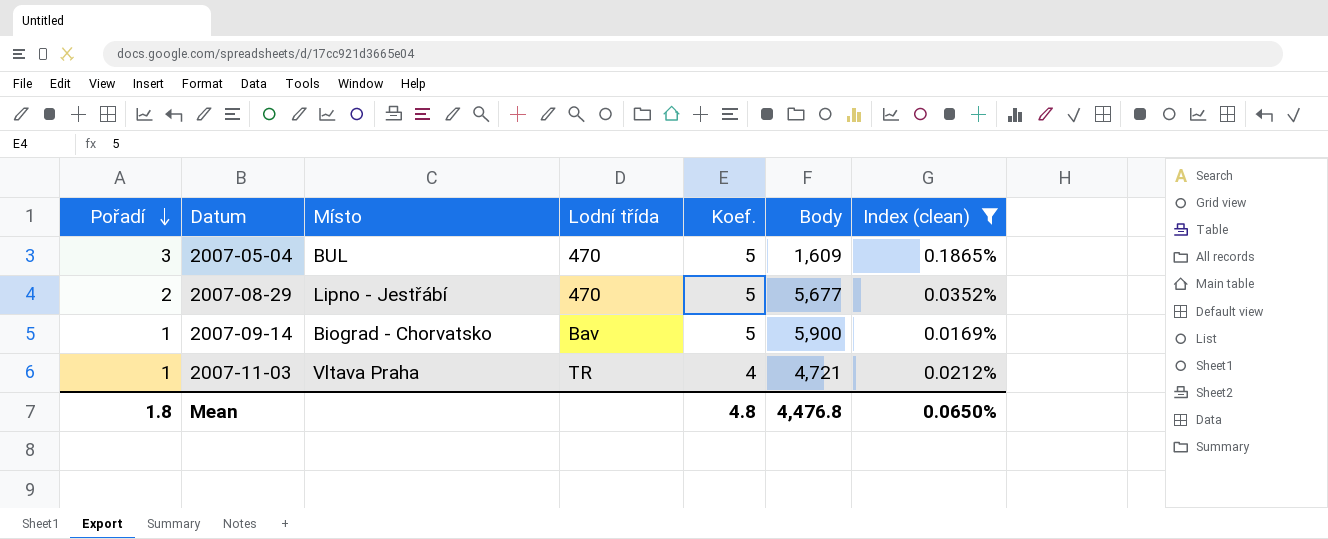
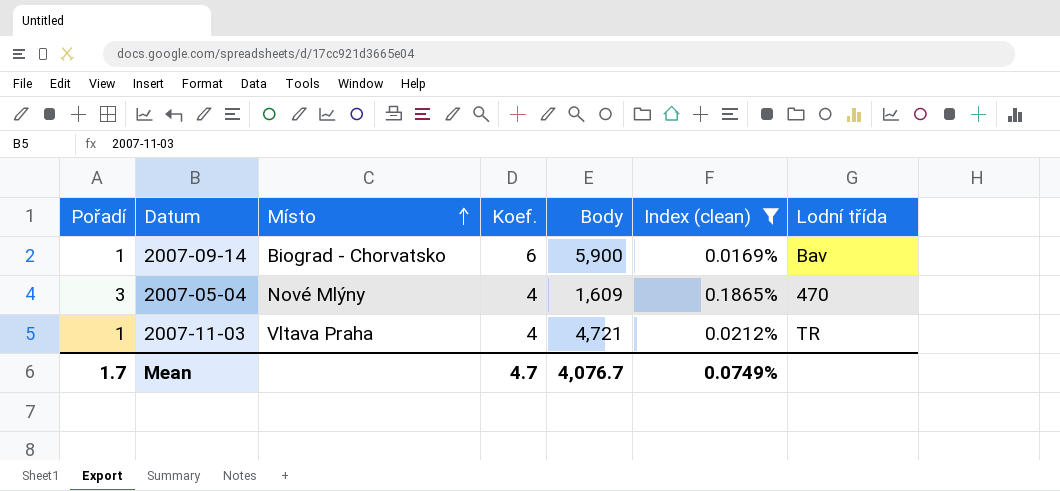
row order: Pořadí descending -> Místo ascending
column Lodní třída | position: 4 -> 7
row 2007-08-29: 2 | Lipno - Jestřábí | 470 | 5 | 5,677 | 0.0352% -> none
2007-09-14 | Koef.: 5 -> 6
2007-05-04 | Místo: BUL -> Nové Mlýny
2007-05-04 | Koef.: 5 -> 4
Mean | Pořadí: 1.8 -> 1.7
Mean | Koef.: 4.8 -> 4.7
Mean | Body: 4,476.8 -> 4,076.7
Mean | Index (clean): 0.0650% -> 0.0749%

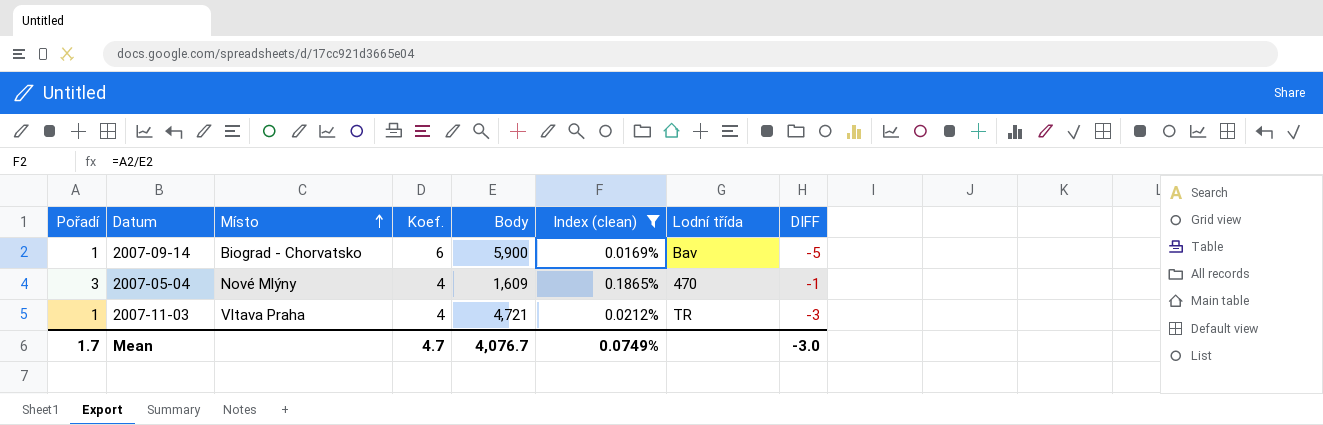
column DIFF | formula: none -> [Pořadí] - [Koef.]

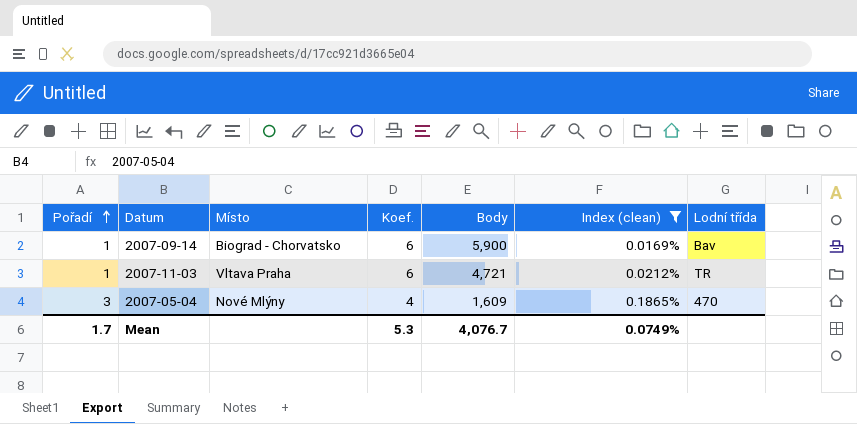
row order: Místo ascending -> Pořadí ascending
column DIFF | formula: [Pořadí] - [Koef.] -> none
2007-11-03 | Koef.: 4 -> 6
Mean | Koef.: 4.7 -> 5.3

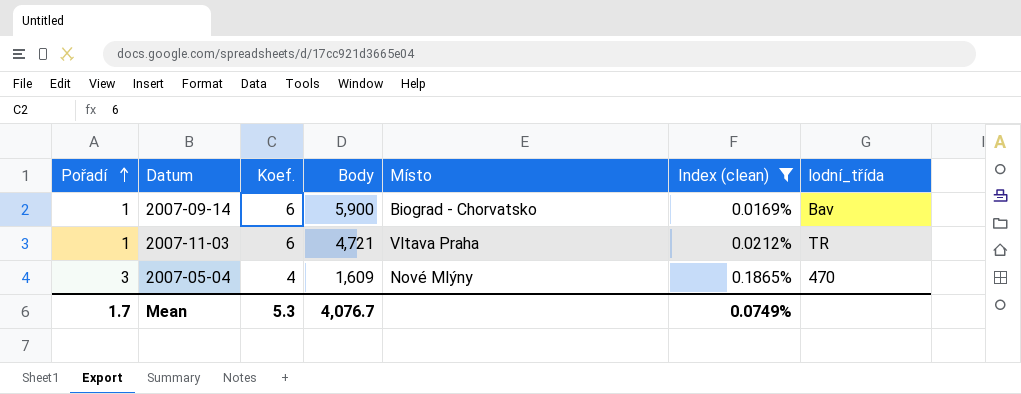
column Místo | position: 3 -> 5
column name: Lodní třída -> lodní_třída

